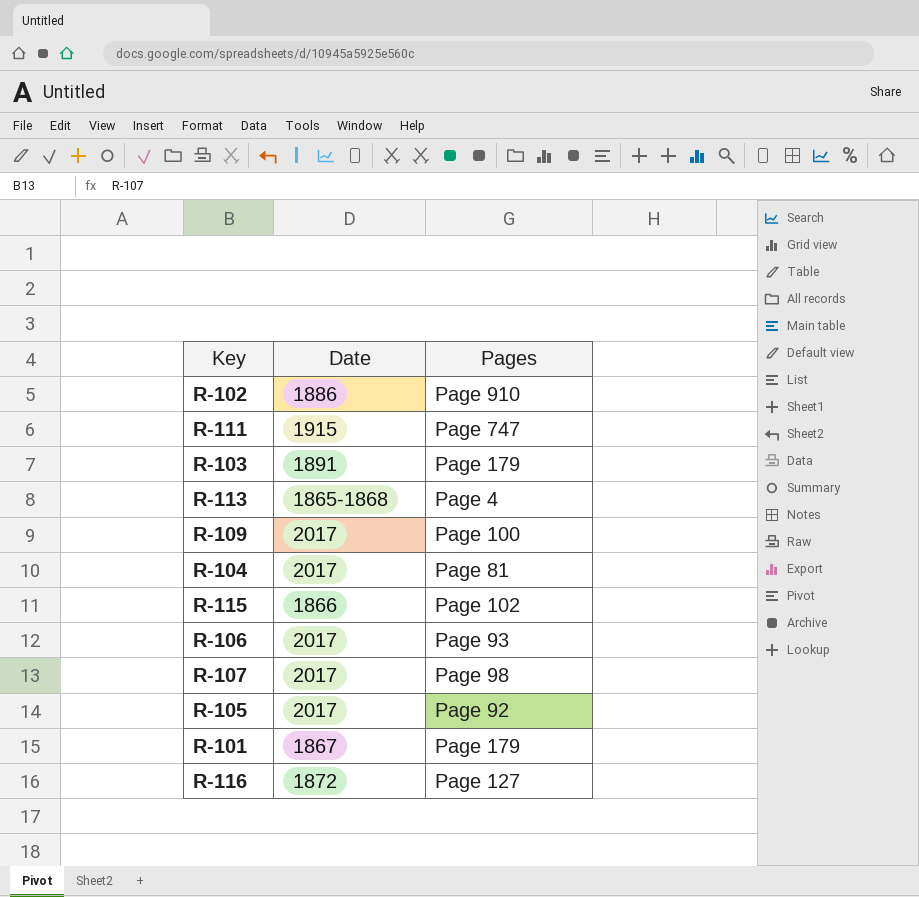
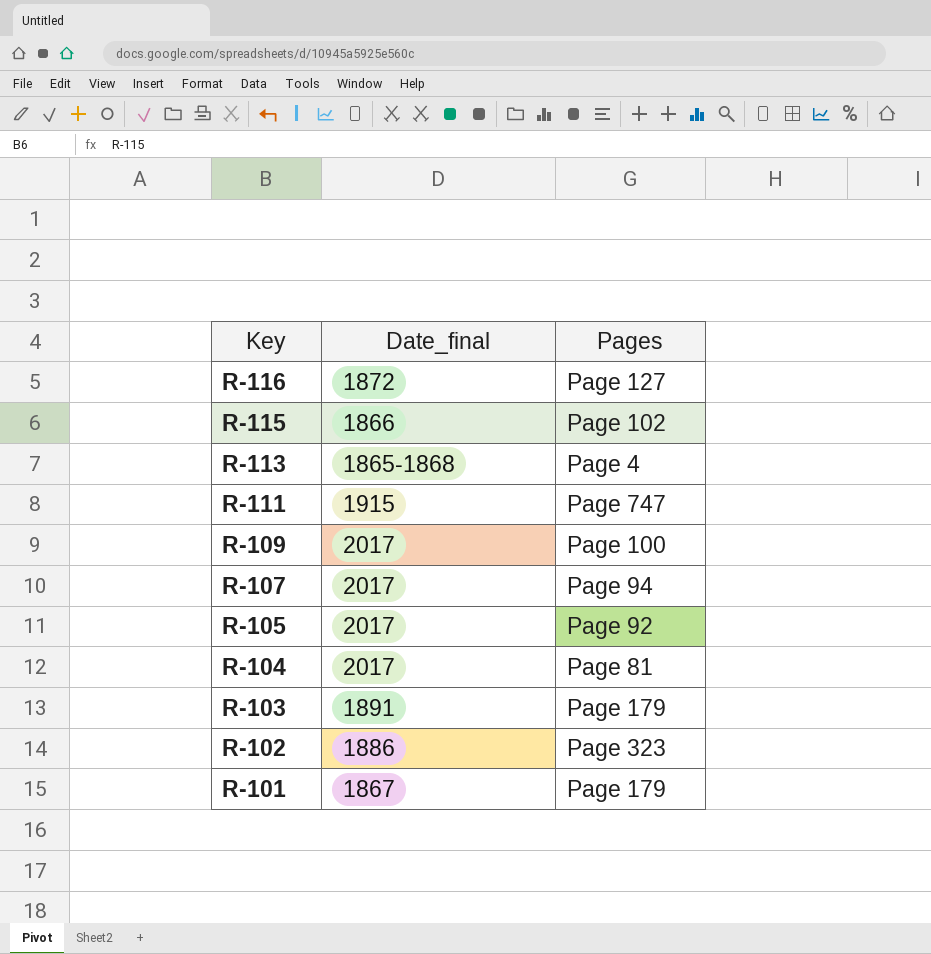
row order: none -> Key descending
column name: Date -> Date_final
row R-106: 2017 | Page 93 -> none
R-107 | Pages: Page 98 -> Page 94
R-102 | Pages: Page 910 -> Page 323

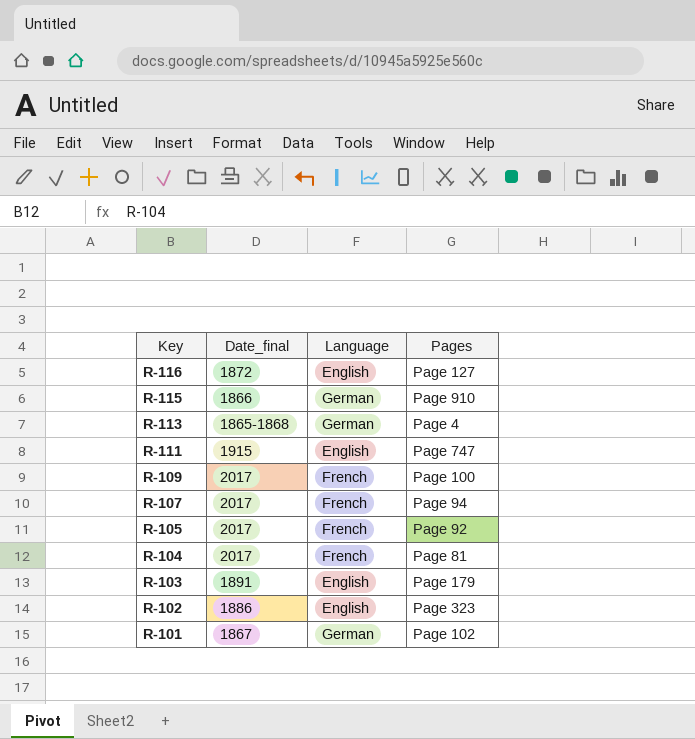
column Language | position: none -> 3
R-115 | Pages: Page 102 -> Page 910
R-101 | Pages: Page 179 -> Page 102

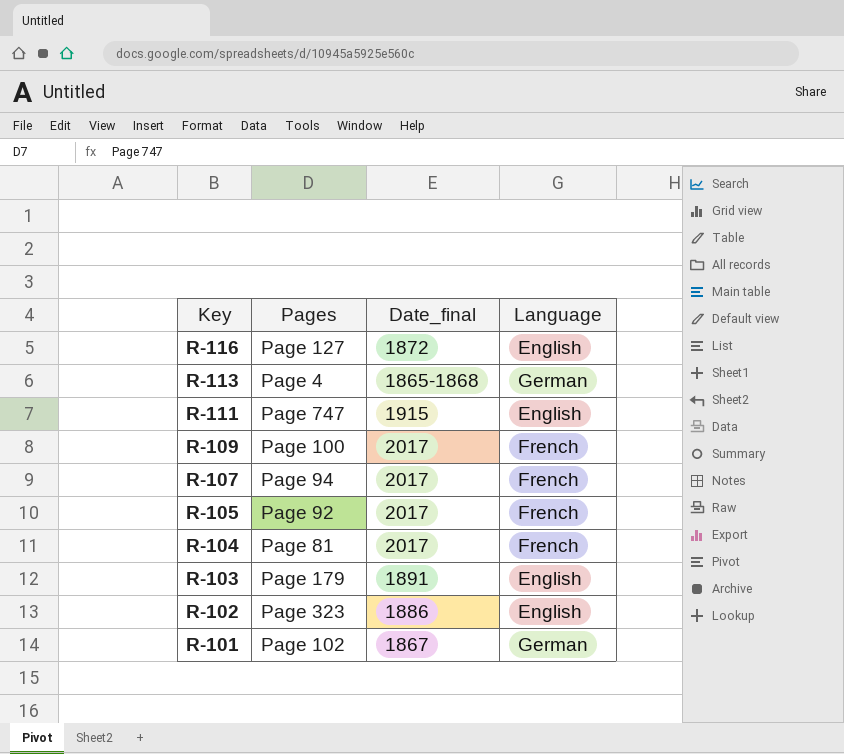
column Pages | position: 4 -> 2
row R-115: 1866 | German | Page 910 -> none

